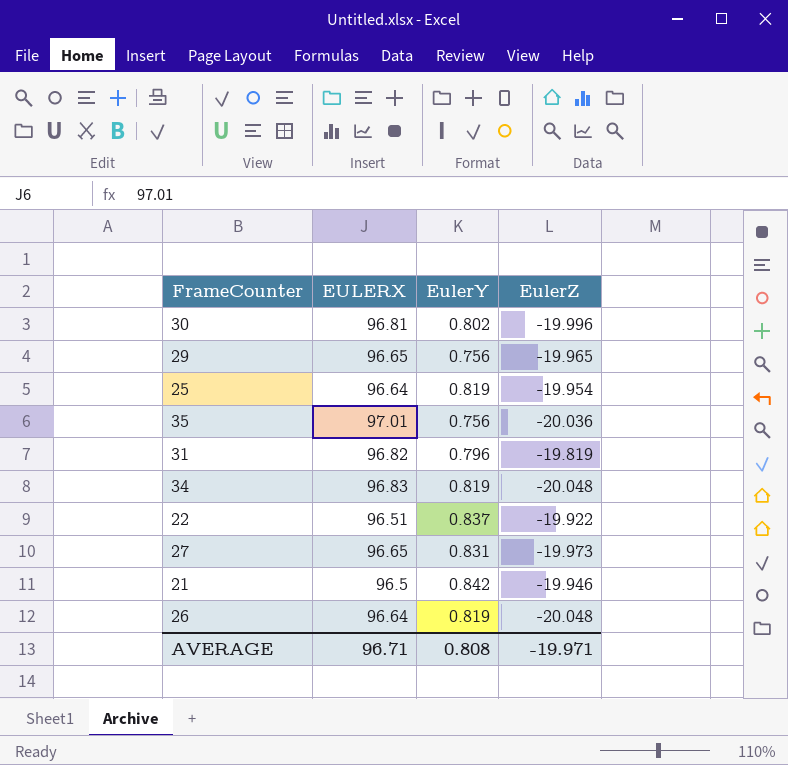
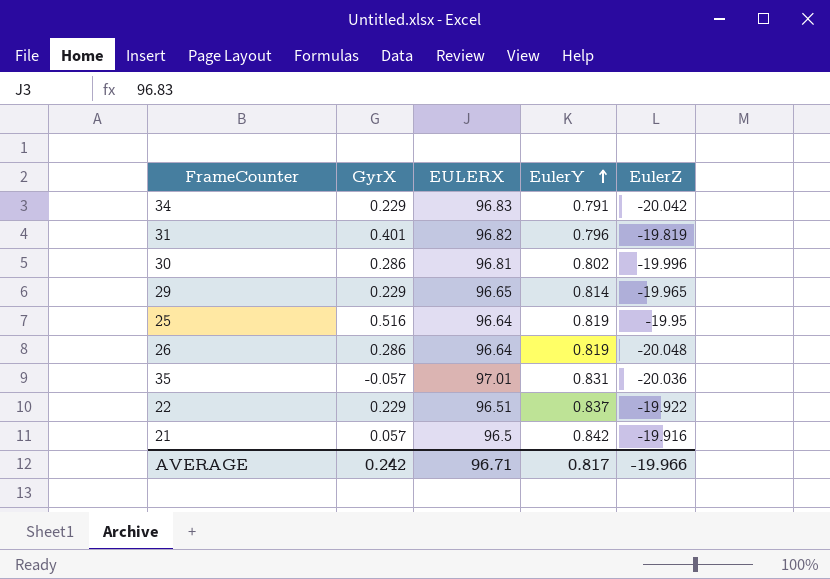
row order: none -> EulerY ascending
column GyrX | position: none -> 2
row 27: 96.65 | 0.831 | -19.973 -> none
34 | EulerY: 0.819 -> 0.791
34 | EulerZ: -20.048 -> -20.042
29 | EulerY: 0.756 -> 0.814
25 | EulerZ: -19.954 -> -19.95
35 | EulerY: 0.756 -> 0.831
21 | EulerZ: -19.946 -> -19.916
AVERAGE | EulerY: 0.808 -> 0.817
AVERAGE | EulerZ: -19.971 -> -19.966

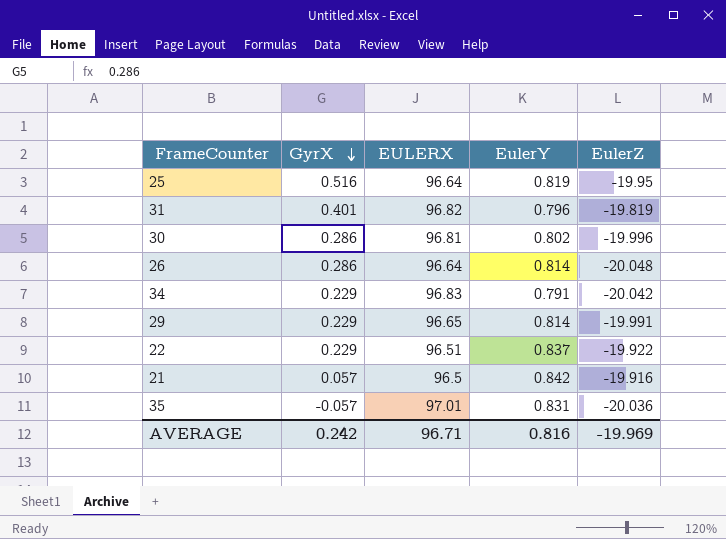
row order: EulerY ascending -> GyrX descending
26 | EulerY: 0.819 -> 0.814
29 | EulerZ: -19.965 -> -19.991
AVERAGE | EulerY: 0.817 -> 0.816
AVERAGE | EulerZ: -19.966 -> -19.969

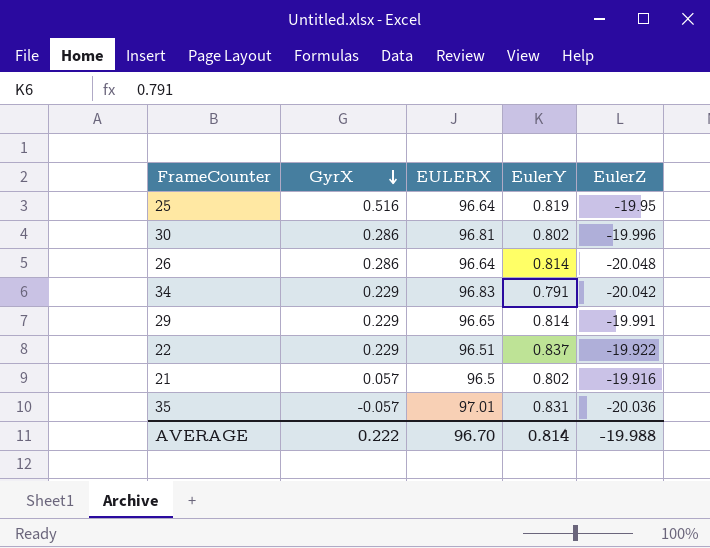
row 31: 0.401 | 96.82 | 0.796 | -19.819 -> none
21 | EulerY: 0.842 -> 0.802
AVERAGE | GyrX: 0.242 -> 0.222
AVERAGE | EULERX: 96.71 -> 96.70
AVERAGE | EulerY: 0.816 -> 0.814
AVERAGE | EulerZ: -19.969 -> -19.988

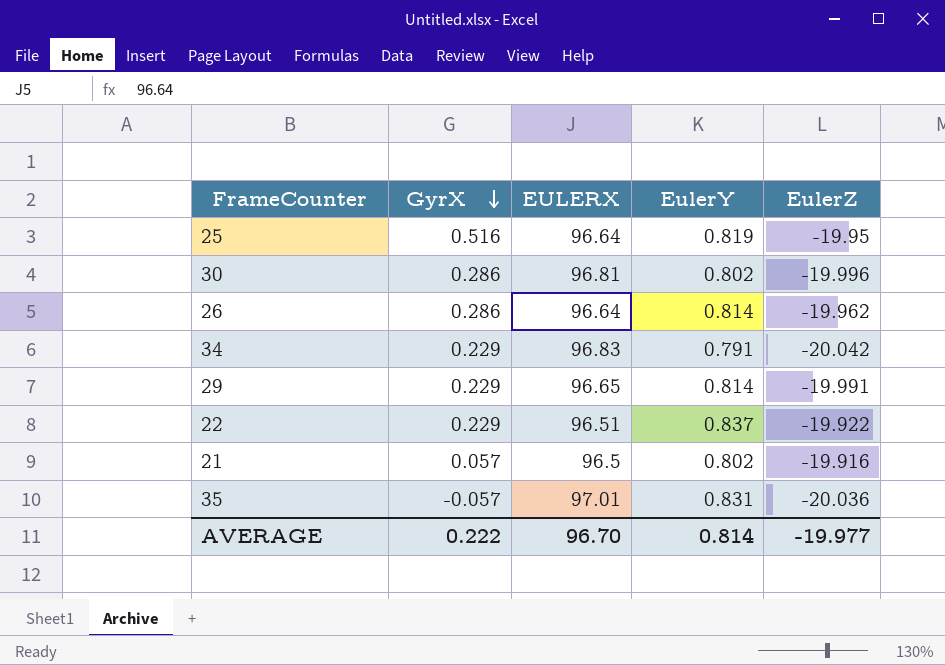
26 | EulerZ: -20.048 -> -19.962
AVERAGE | EulerZ: -19.988 -> -19.977

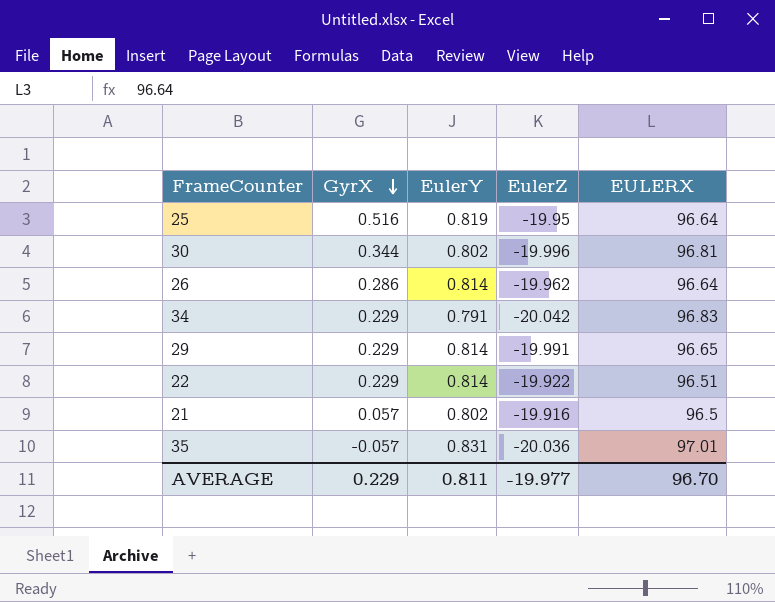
column EULERX | position: 3 -> 5
30 | GyrX: 0.286 -> 0.344
22 | EulerY: 0.837 -> 0.814
AVERAGE | GyrX: 0.222 -> 0.229
AVERAGE | EulerY: 0.814 -> 0.811

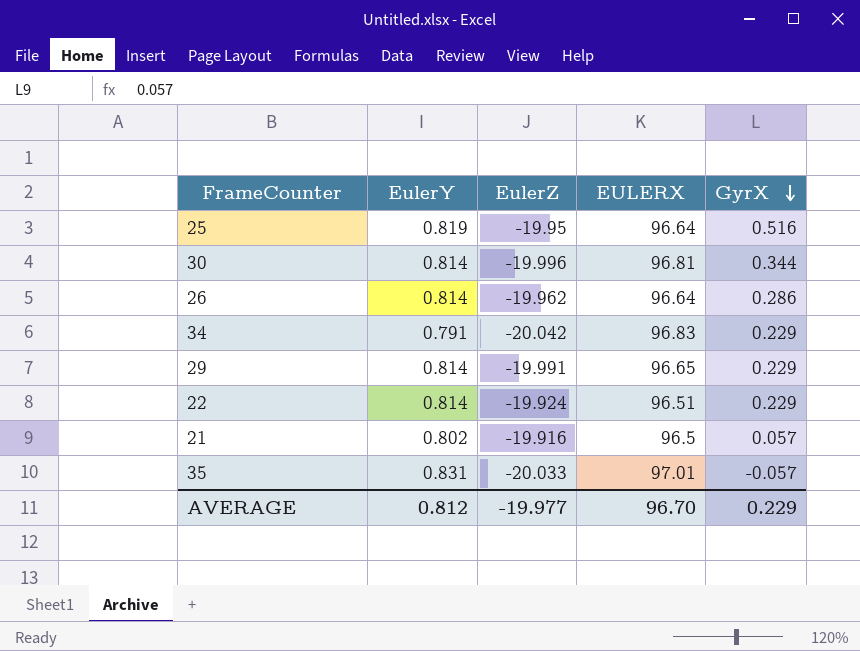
column GyrX | position: 2 -> 5
30 | EulerY: 0.802 -> 0.814
22 | EulerZ: -19.922 -> -19.924
35 | EulerZ: -20.036 -> -20.033
AVERAGE | EulerY: 0.811 -> 0.812

